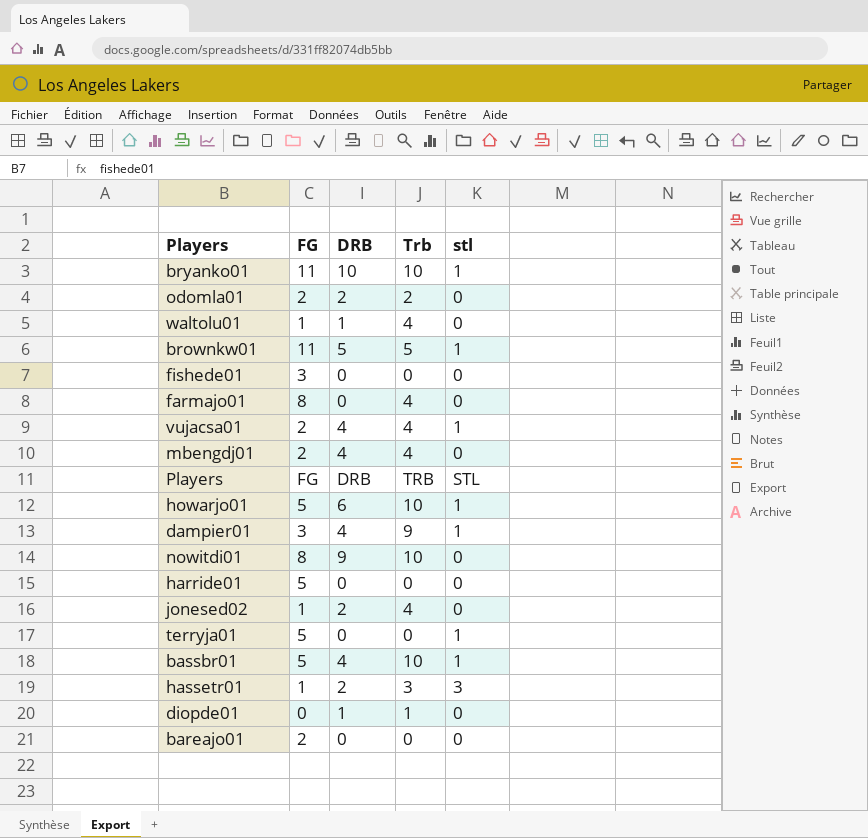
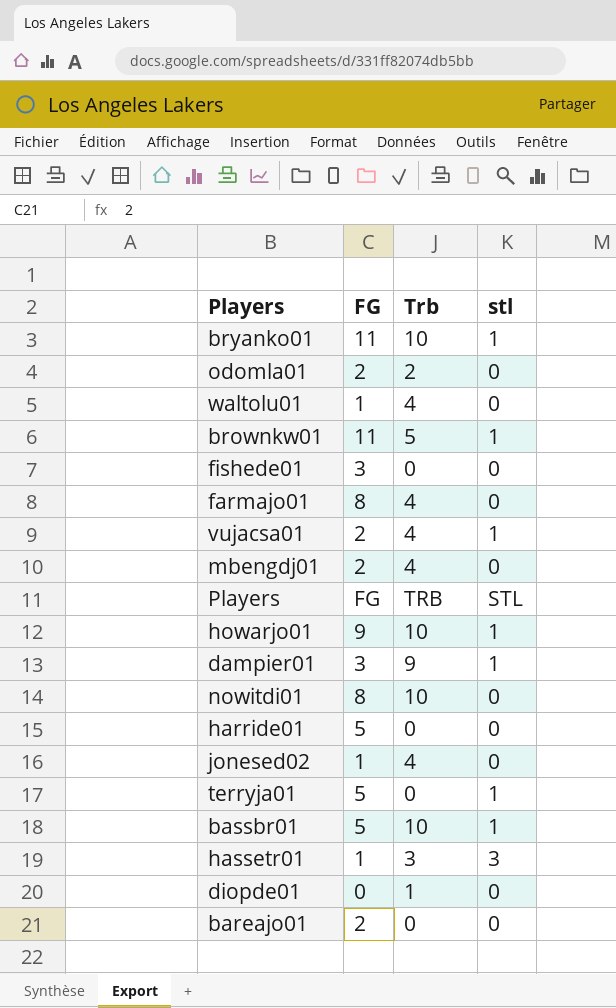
column DRB | position: 3 -> none
howarjo01 | FG: 5 -> 9

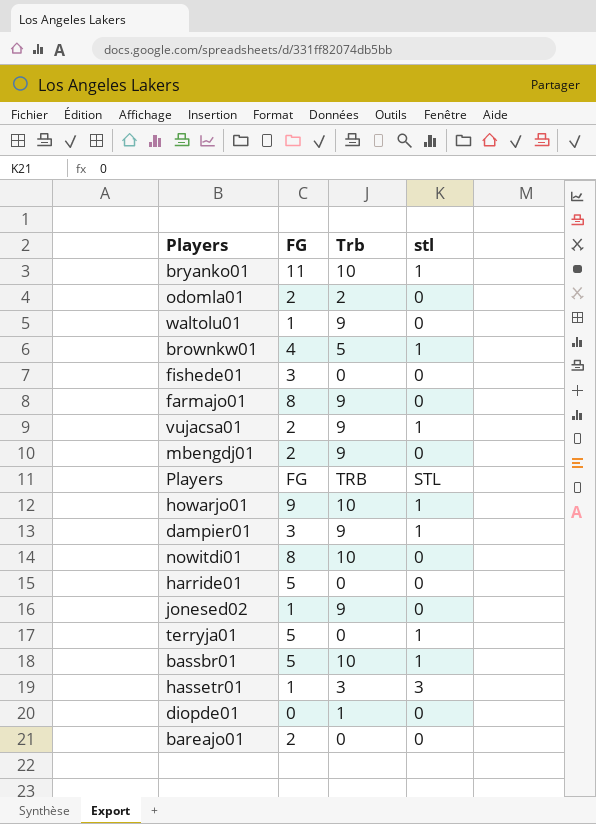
waltolu01 | Trb: 4 -> 9
brownkw01 | FG: 11 -> 4
farmajo01 | Trb: 4 -> 9
vujacsa01 | Trb: 4 -> 9
mbengdj01 | Trb: 4 -> 9
jonesed02 | Trb: 4 -> 9

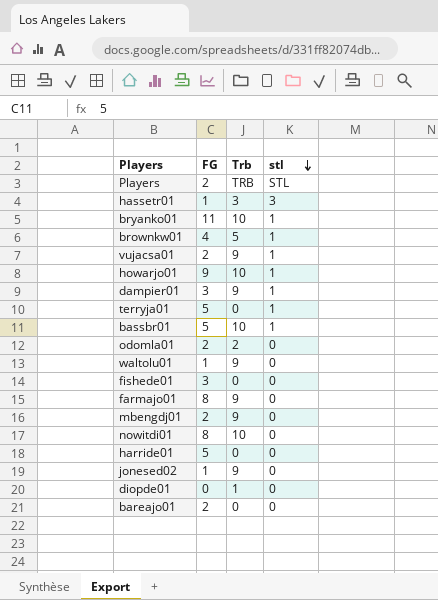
row order: none -> stl descending
Players | FG: FG -> 2

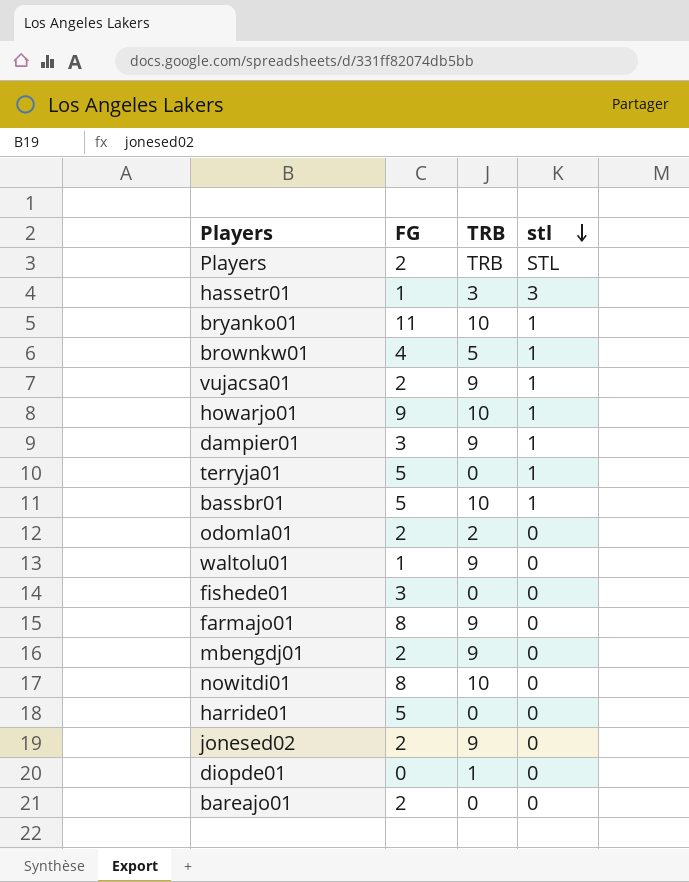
column name: Trb -> TRB
jonesed02 | FG: 1 -> 2

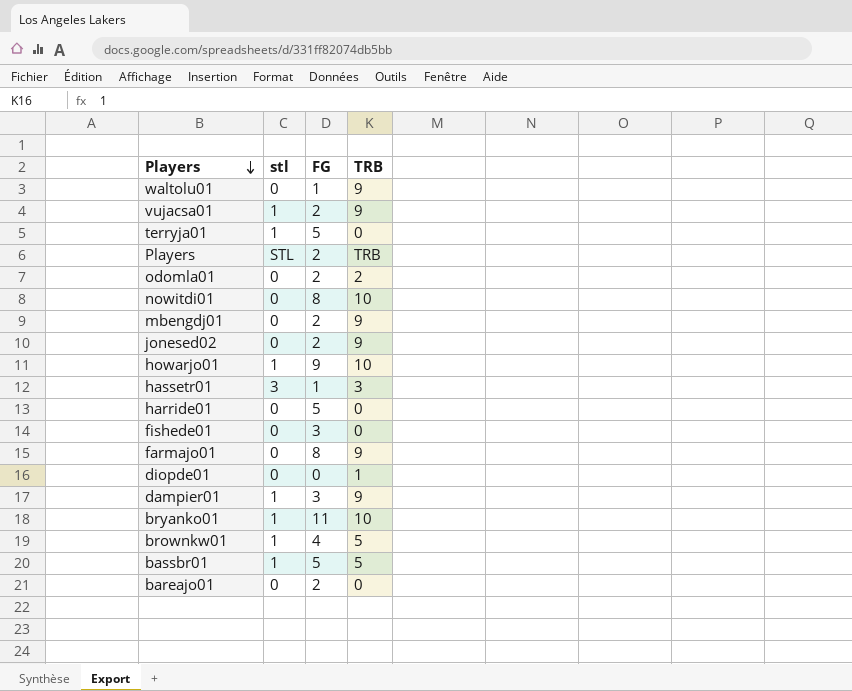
row order: stl descending -> Players descending
column stl | position: 4 -> 2
bassbr01 | TRB: 10 -> 5

